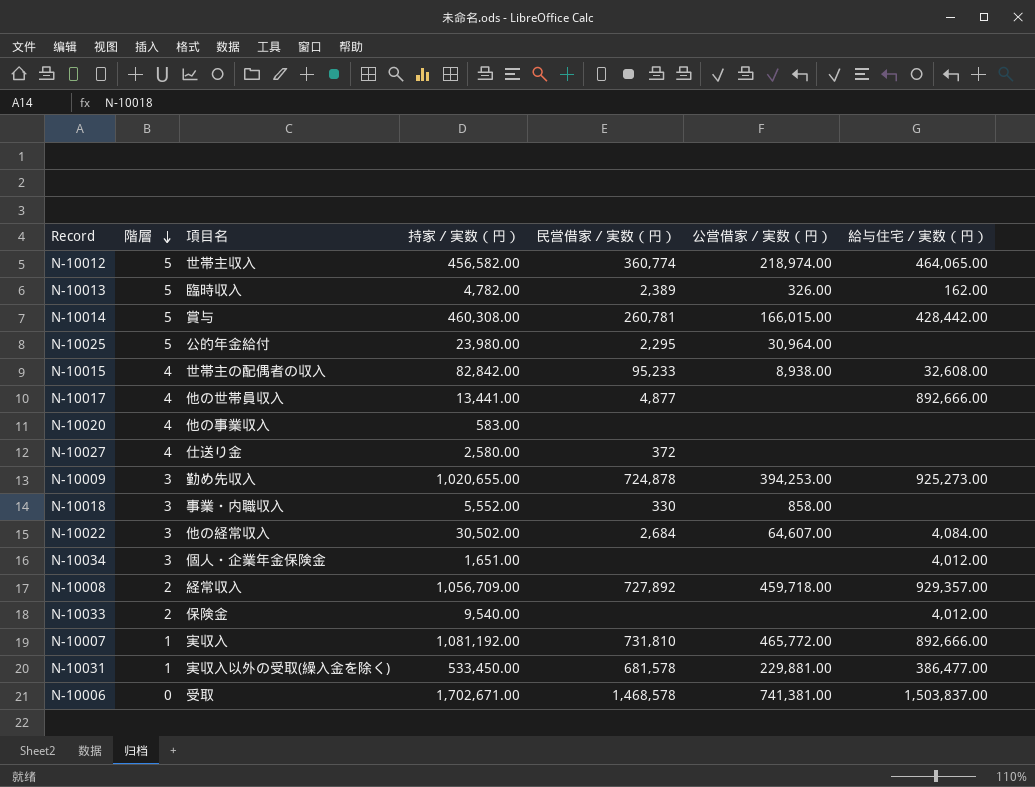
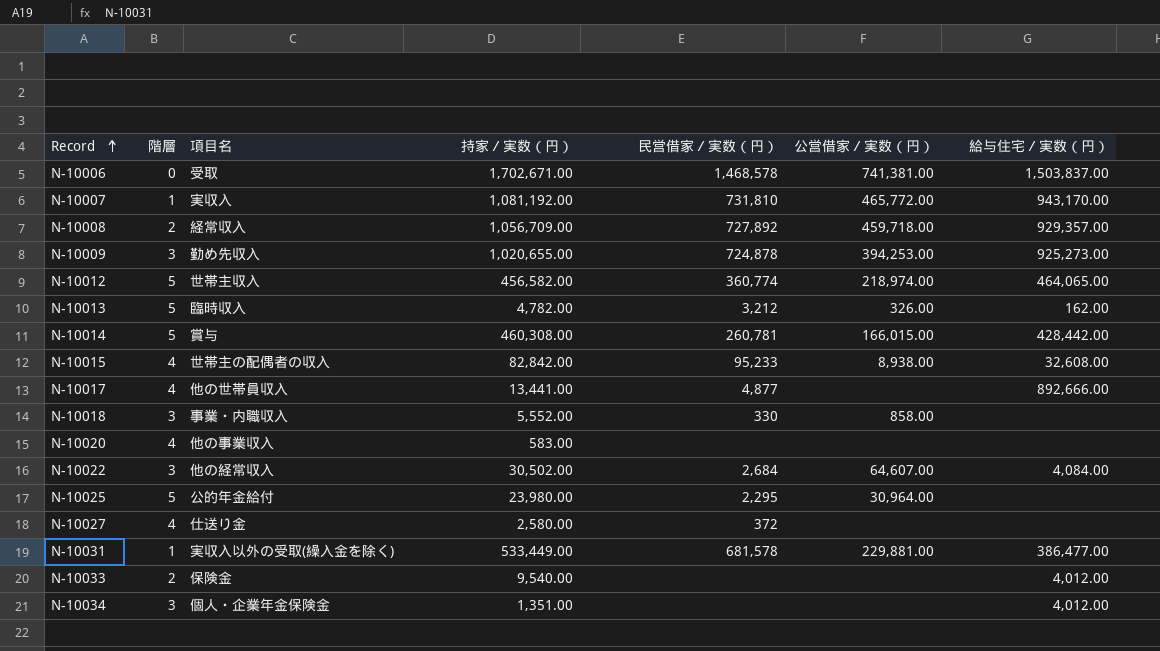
row order: 階層 descending -> Record ascending
N-10007 | 給与住宅／実数（円）: 892,666.00 -> 943,170.00
N-10013 | 民営借家／実数（円）: 2,389 -> 3,212
N-10031 | 持家／実数（円）: 533,450.00 -> 533,449.00
N-10034 | 持家／実数（円）: 1,651.00 -> 1,351.00

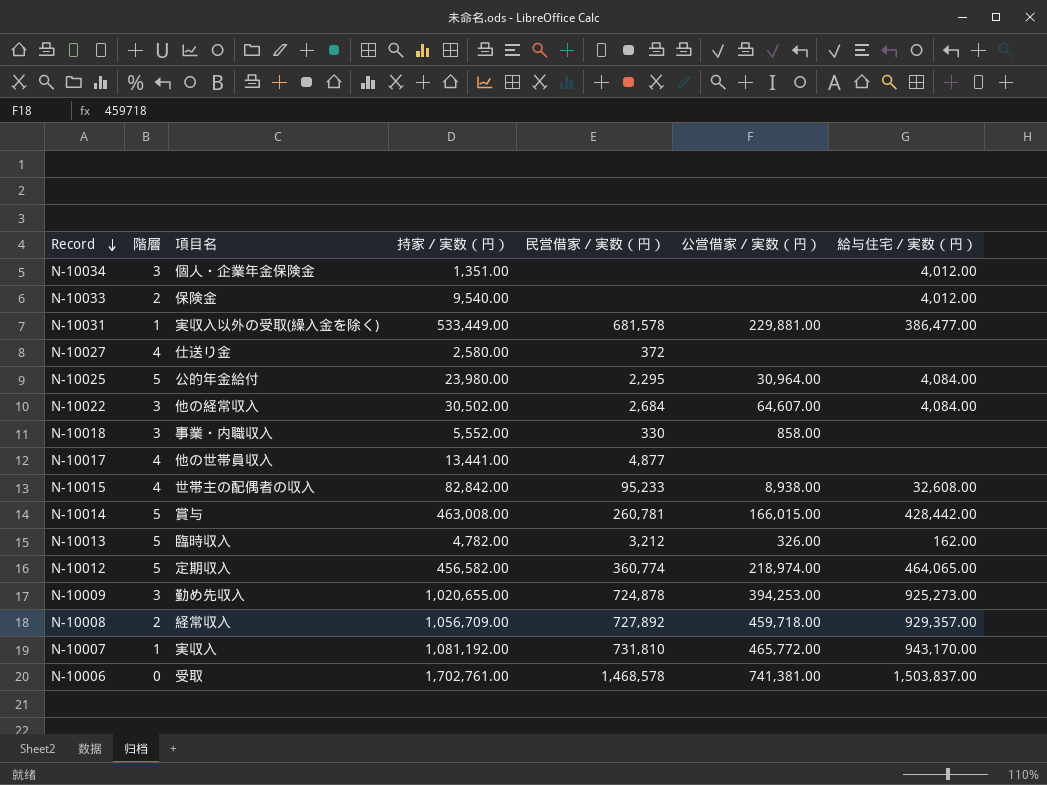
row order: Record ascending -> Record descending
row N-10020: 4 | 他の事業収入 | 583.00 | none | none | none -> none
N-10025 | 給与住宅／実数（円）: none -> 4,084.00
N-10017 | 給与住宅／実数（円）: 892,666.00 -> none
N-10014 | 持家／実数（円）: 460,308.00 -> 463,008.00
N-10012 | 項目名: 世帯主収入 -> 定期収入
N-10006 | 持家／実数（円）: 1,702,671.00 -> 1,702,761.00

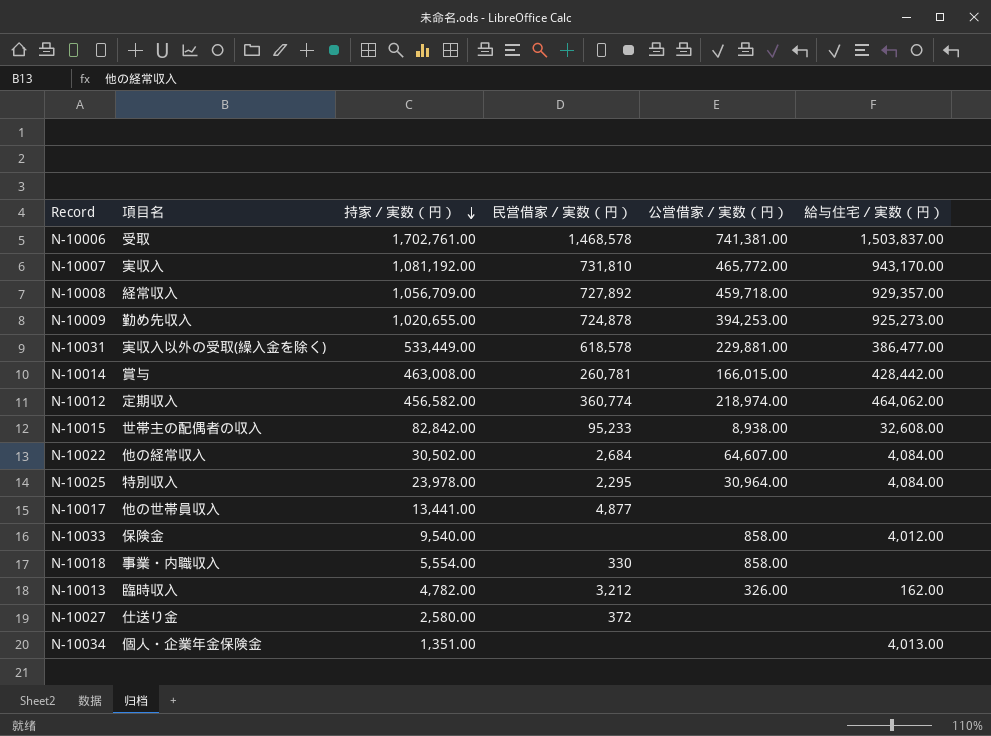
row order: Record descending -> 持家／実数（円） descending
column 階層 | position: 2 -> none
N-10031 | 民営借家／実数（円）: 681,578 -> 618,578
N-10012 | 給与住宅／実数（円）: 464,065.00 -> 464,062.00
N-10025 | 項目名: 公的年金給付 -> 特別収入
N-10025 | 持家／実数（円）: 23,980.00 -> 23,978.00
N-10033 | 公営借家／実数（円）: none -> 858.00
N-10018 | 持家／実数（円）: 5,552.00 -> 5,554.00
N-10034 | 給与住宅／実数（円）: 4,012.00 -> 4,013.00

